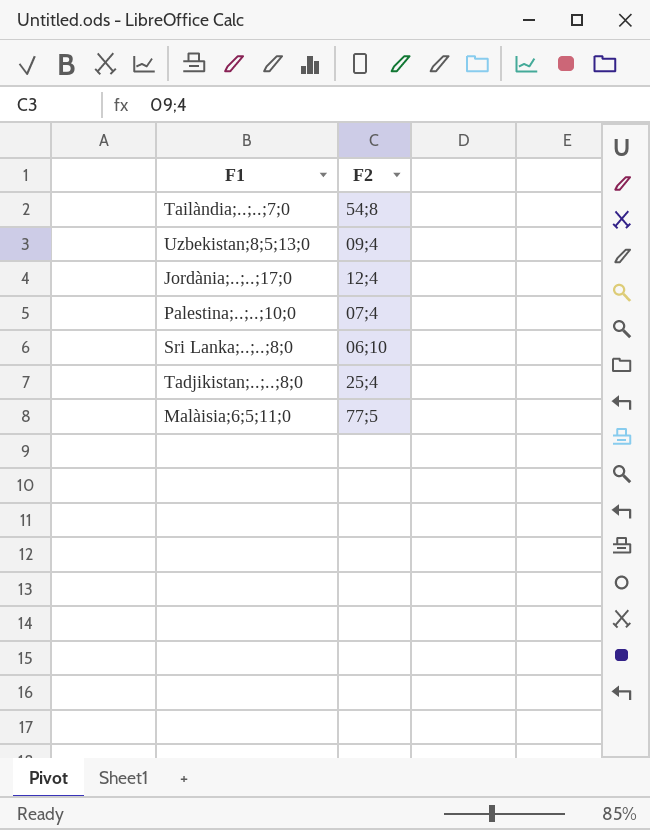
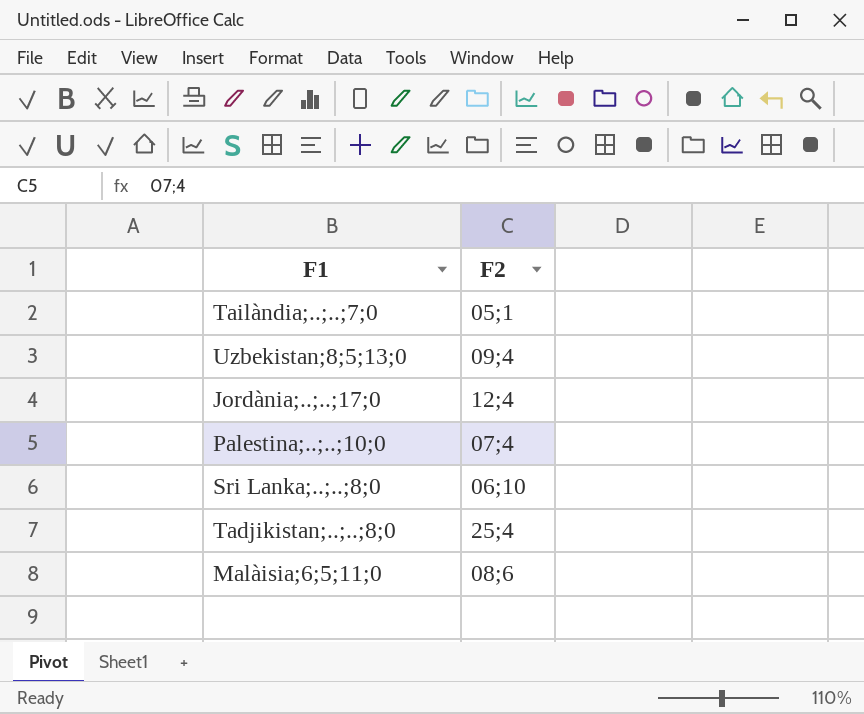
Tailàndia;..;..;7;0 | F2: 54;8 -> 05;1
Malàisia;6;5;11;0 | F2: 77;5 -> 08;6

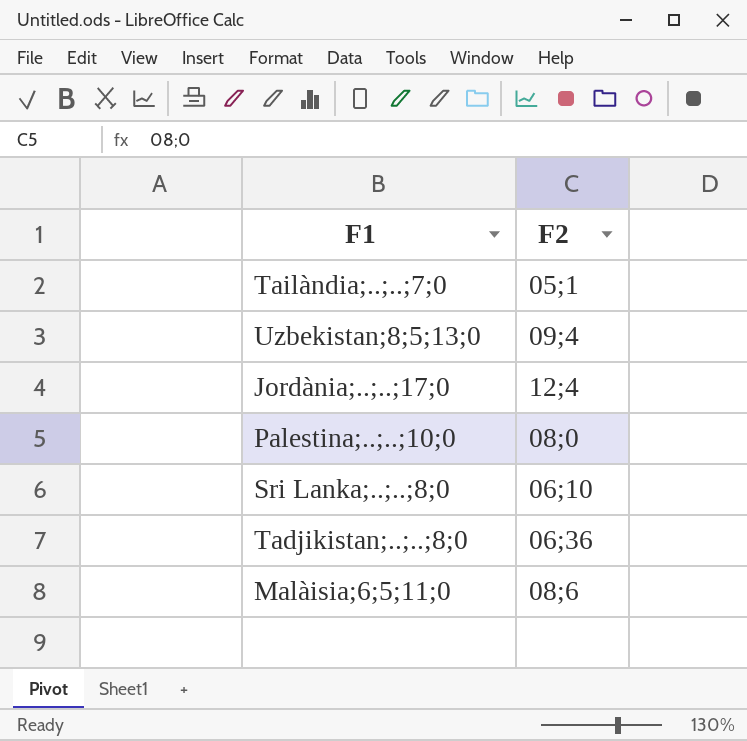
Palestina;..;..;10;0 | F2: 07;4 -> 08;0
Tadjikistan;..;..;8;0 | F2: 25;4 -> 06;36

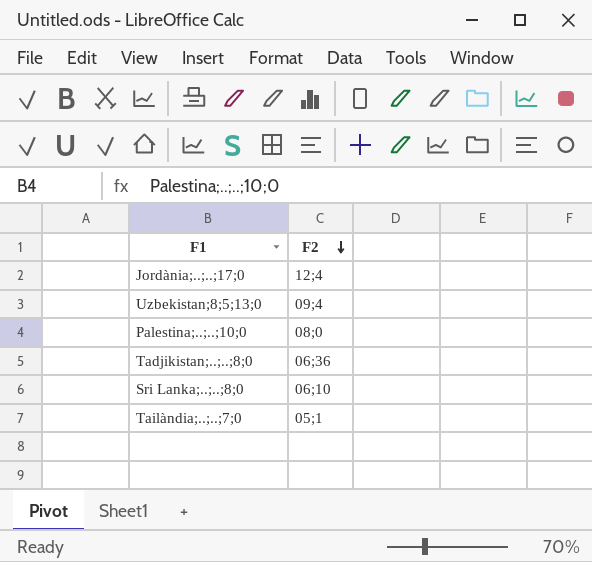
row order: none -> F2 descending
row Malàisia;6;5;11;0: 08;6 -> none

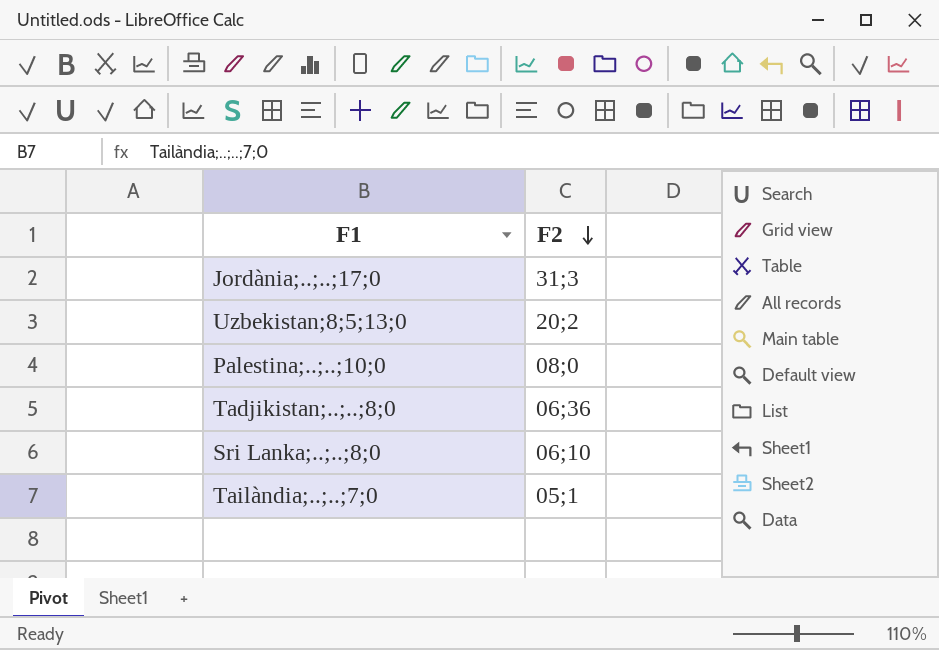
Jordània;..;..;17;0 | F2: 12;4 -> 31;3
Uzbekistan;8;5;13;0 | F2: 09;4 -> 20;2

